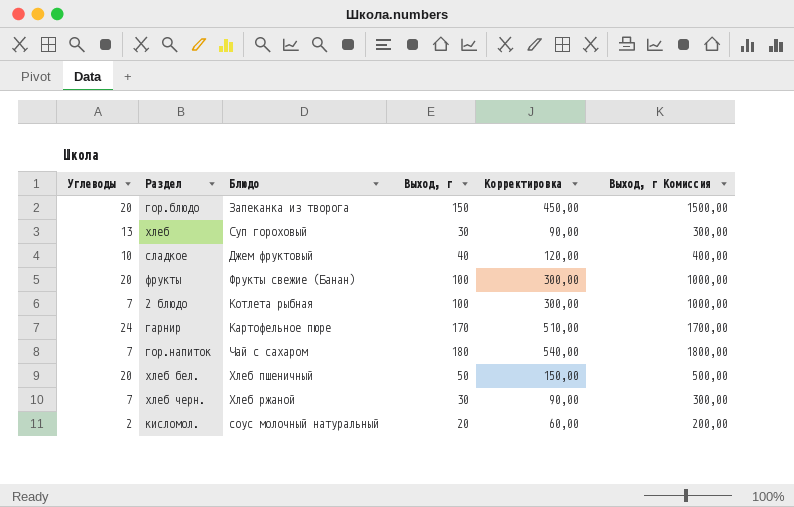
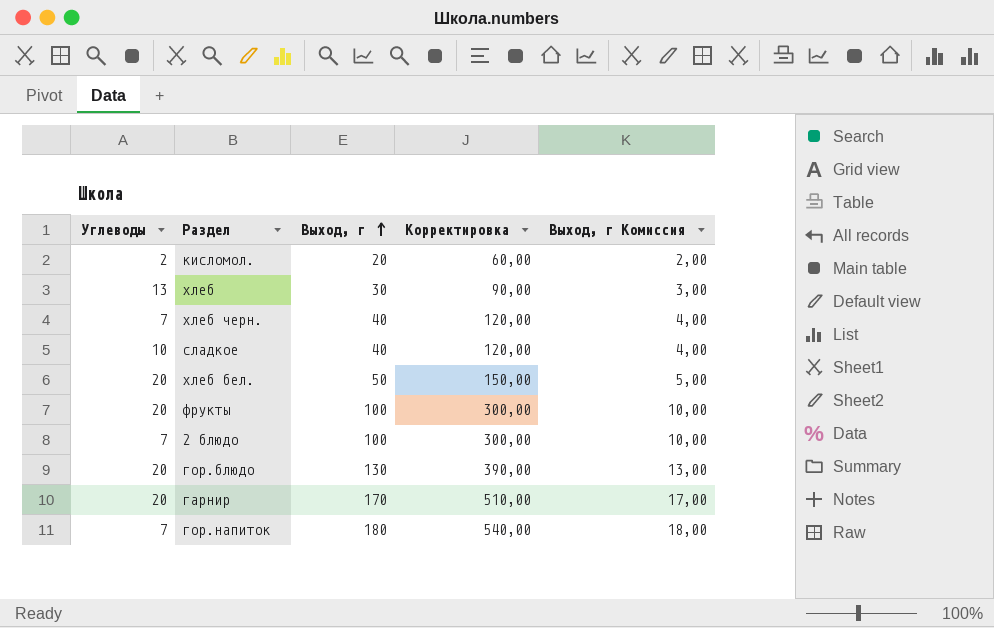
row order: none -> Выход, г ascending
column Блюдо | position: 3 -> none
column Выход, г Комиссия | formula: [Выход, г] * 10 -> [Выход, г] * 0,1
хлеб черн. | Выход, г: 30 -> 40
хлеб черн. | Корректировка: 90,00 -> 120,00
гор.блюдо | Выход, г: 150 -> 130
гор.блюдо | Корректировка: 450,00 -> 390,00
гарнир | Углеводы: 24 -> 20

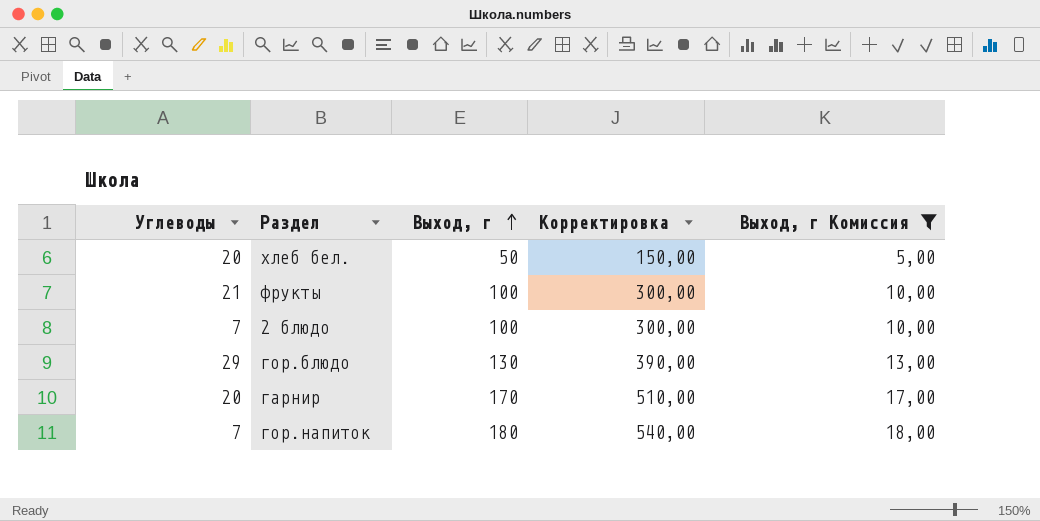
filter: none -> Выход, г Комиссия >= 5,00
фрукты | Углеводы: 20 -> 21
гор.блюдо | Углеводы: 20 -> 29

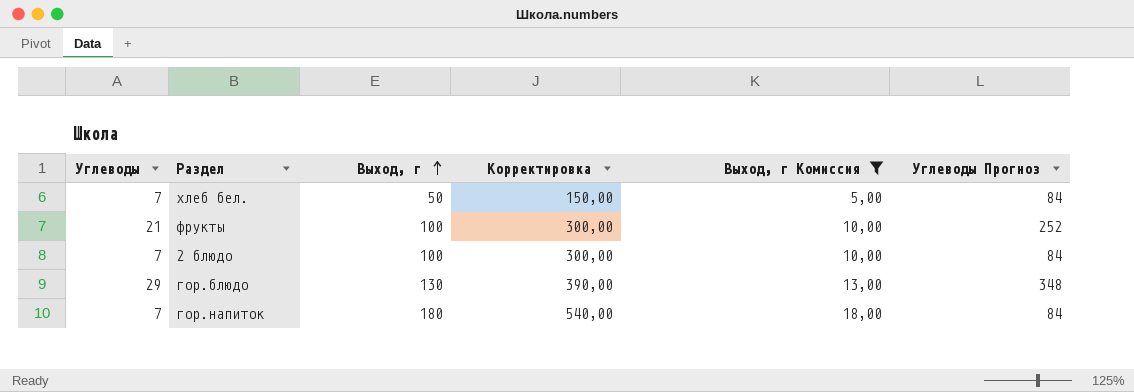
column Углеводы Прогноз | formula: none -> [Углеводы] * 12
row гарнир: 20 | 170 | 510,00 | 17,00 -> none
хлеб бел. | Углеводы: 20 -> 7

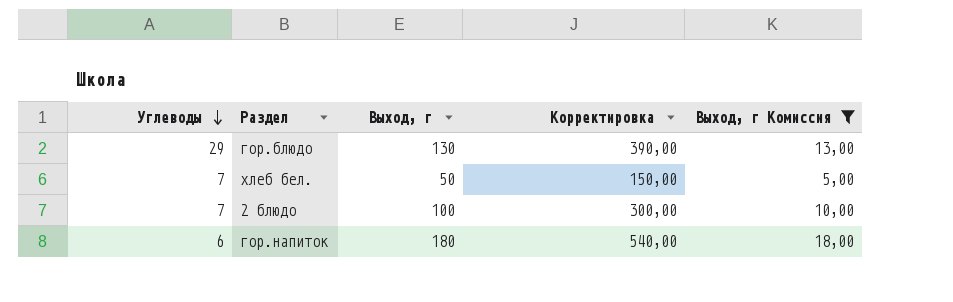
row order: Выход, г ascending -> Углеводы descending
column Углеводы Прогноз | formula: [Углеводы] * 12 -> none
row фрукты: 21 | 100 | 300,00 | 10,00 | 252 -> none
гор.напиток | Углеводы: 7 -> 6

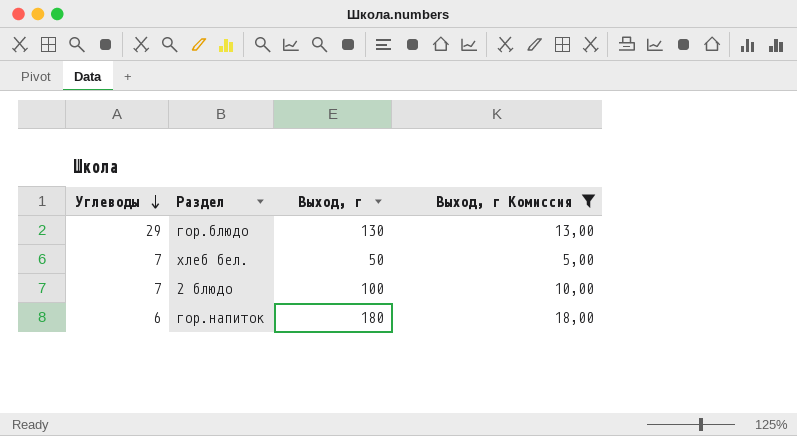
column Корректировка | formula: [Выход, г] * 3 -> none

